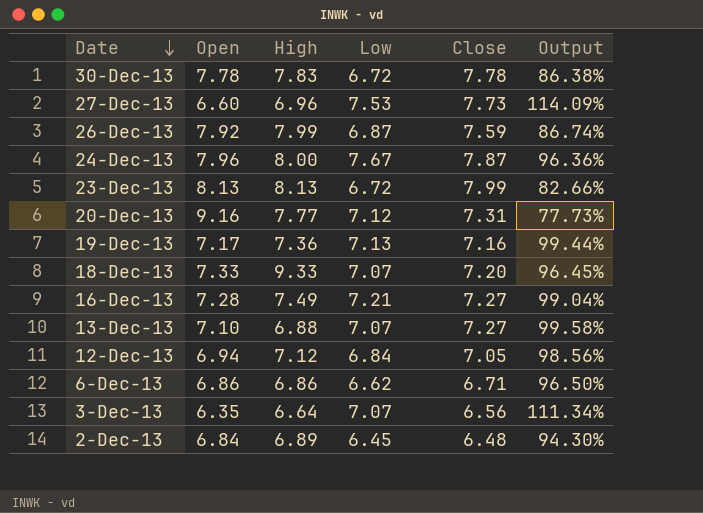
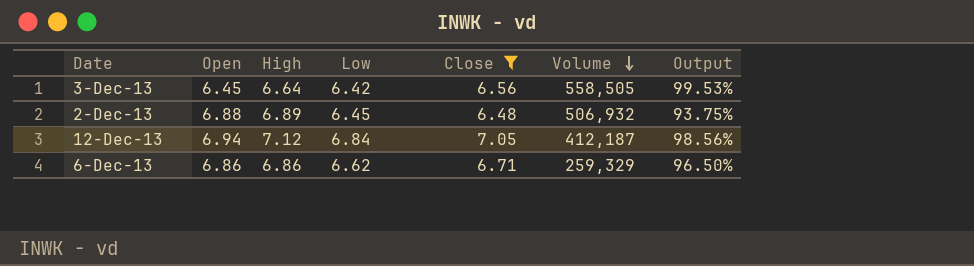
filter: none -> Close <= 7.05
row order: Date descending -> Volume descending
column Volume | position: none -> 6
3-Dec-13 | Open: 6.35 -> 6.45
3-Dec-13 | Low: 7.07 -> 6.42
3-Dec-13 | Output: 111.34% -> 99.53%
2-Dec-13 | Open: 6.84 -> 6.88
2-Dec-13 | Output: 94.30% -> 93.75%

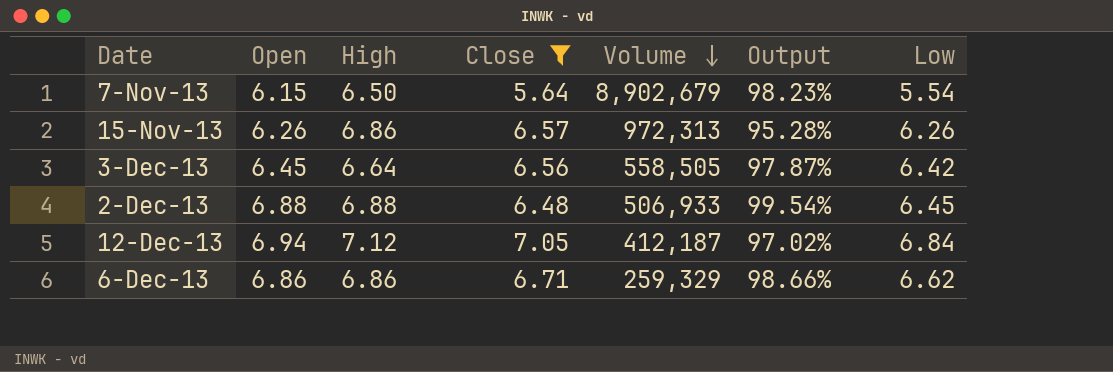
column Output | formula: [Low] / [Open] -> [Low] / [Close]
column Low | position: 4 -> 7
row 7-Nov-13: none -> 6.15 | 6.50 | 5.64 | 8,902,679 | 98.23% | 5.54
row 15-Nov-13: none -> 6.26 | 6.86 | 6.57 | 972,313 | 95.28% | 6.26
2-Dec-13 | High: 6.89 -> 6.88
2-Dec-13 | Volume: 506,932 -> 506,933

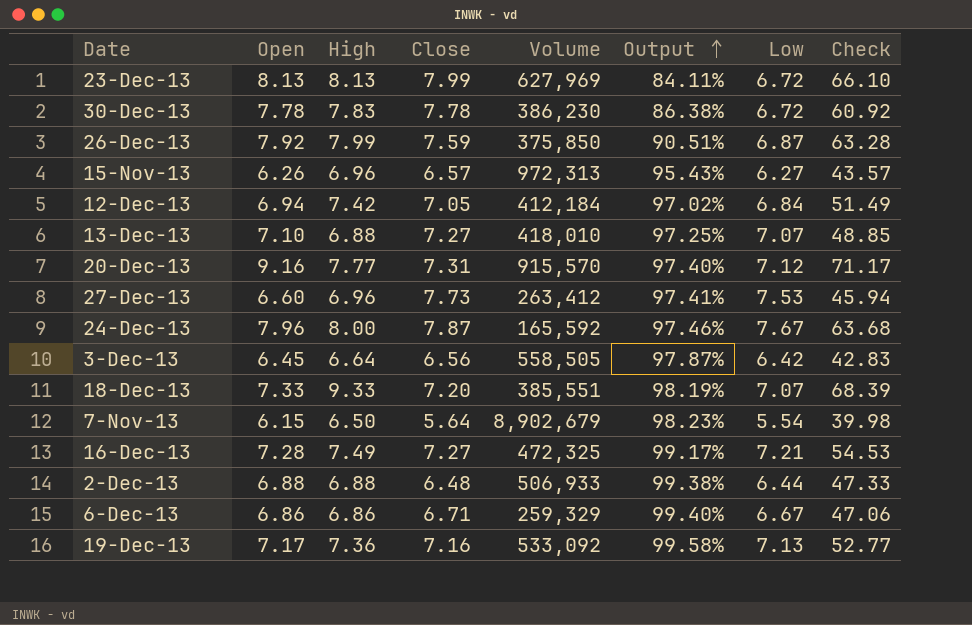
filter: Close <= 7.05 -> none
row order: Volume descending -> Output ascending
column Check | formula: none -> [Open] * [High]
15-Nov-13 | High: 6.86 -> 6.96
15-Nov-13 | Output: 95.28% -> 95.43%
15-Nov-13 | Low: 6.26 -> 6.27
12-Dec-13 | High: 7.12 -> 7.42
12-Dec-13 | Volume: 412,187 -> 412,184
2-Dec-13 | Output: 99.54% -> 99.38%
2-Dec-13 | Low: 6.45 -> 6.44
6-Dec-13 | Output: 98.66% -> 99.40%
6-Dec-13 | Low: 6.62 -> 6.67

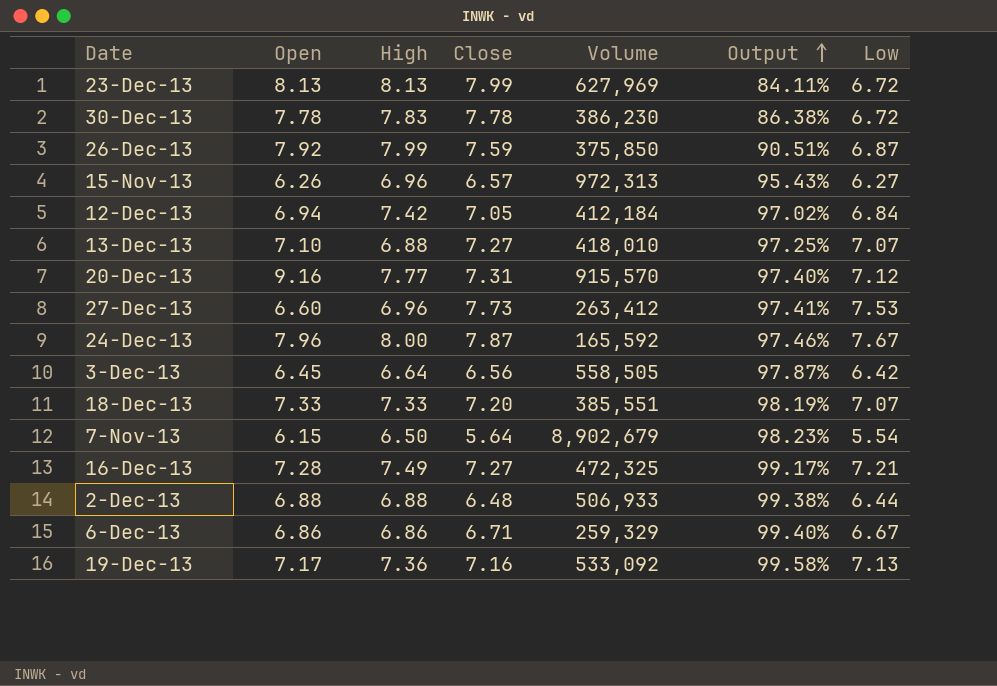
column Check | formula: [Open] * [High] -> none
18-Dec-13 | High: 9.33 -> 7.33

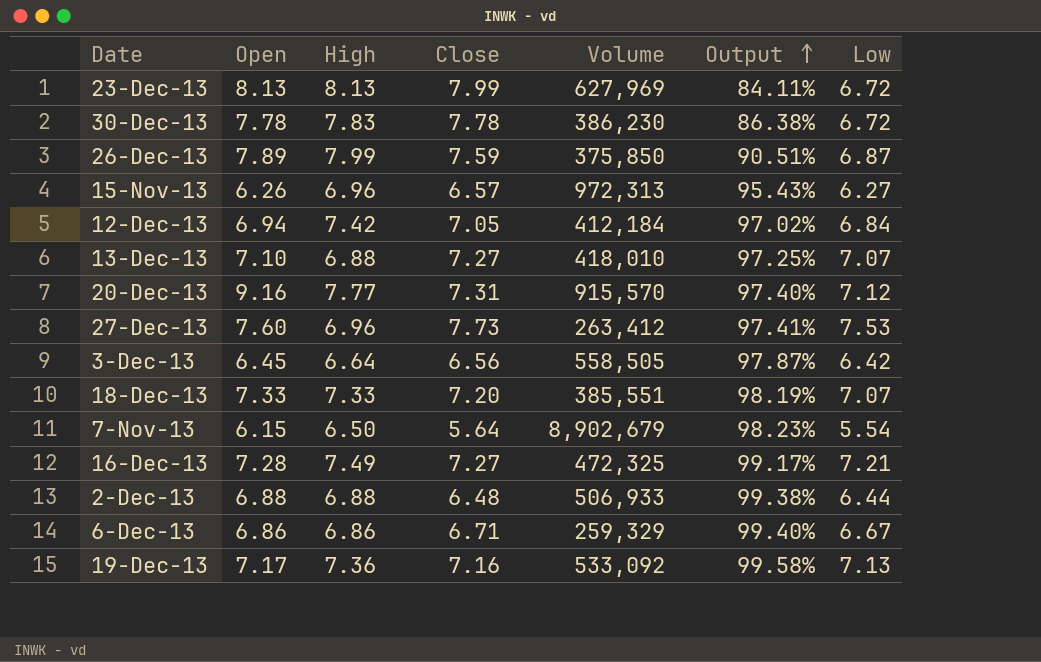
row 24-Dec-13: 7.96 | 8.00 | 7.87 | 165,592 | 97.46% | 7.67 -> none
26-Dec-13 | Open: 7.92 -> 7.89
27-Dec-13 | Open: 6.60 -> 7.60

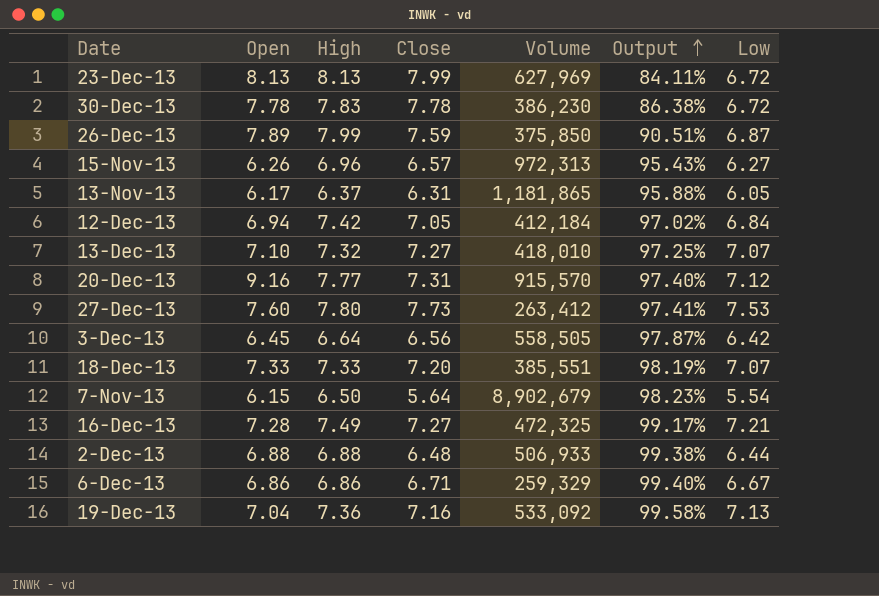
row 13-Nov-13: none -> 6.17 | 6.37 | 6.31 | 1,181,865 | 95.88% | 6.05
13-Dec-13 | High: 6.88 -> 7.32
27-Dec-13 | High: 6.96 -> 7.80
19-Dec-13 | Open: 7.17 -> 7.04

